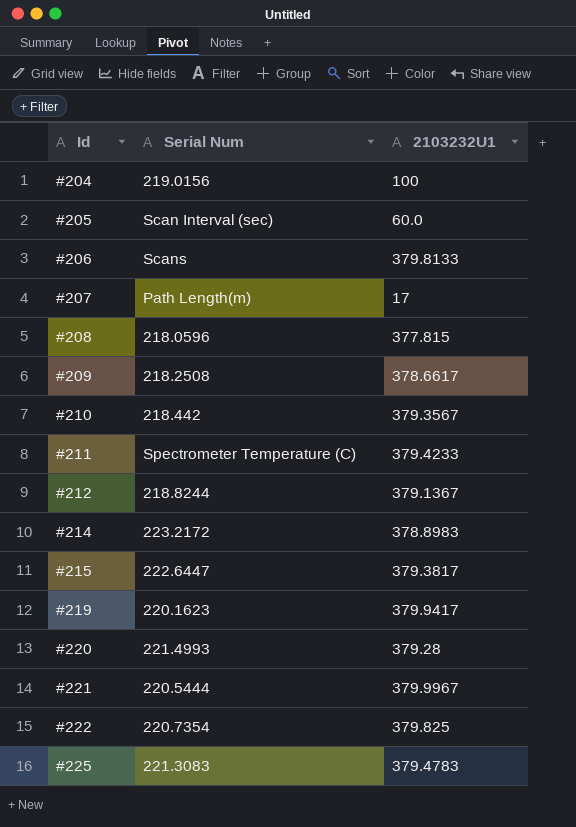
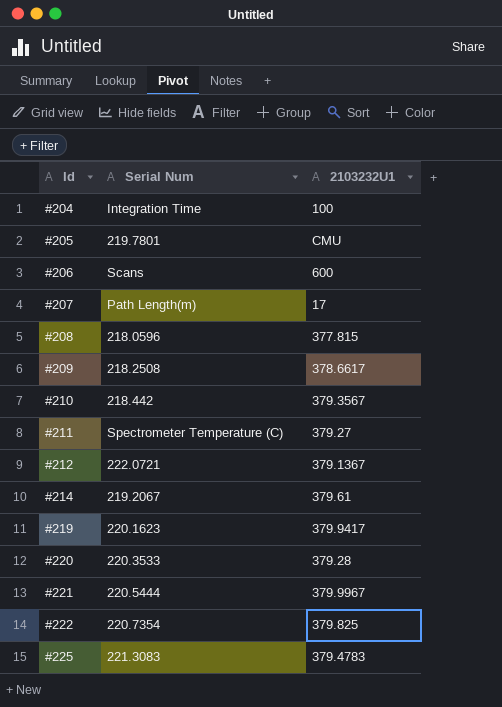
row #215: 222.6447 | 379.3817 -> none
#204 | Serial Num: 219.0156 -> Integration Time
#205 | Serial Num: Scan Interval (sec) -> 219.7801
#205 | 2103232U1: 60.0 -> CMU
#206 | 2103232U1: 379.8133 -> 600
#211 | 2103232U1: 379.4233 -> 379.27
#212 | Serial Num: 218.8244 -> 222.0721
#214 | Serial Num: 223.2172 -> 219.2067
#214 | 2103232U1: 378.8983 -> 379.61
#220 | Serial Num: 221.4993 -> 220.3533

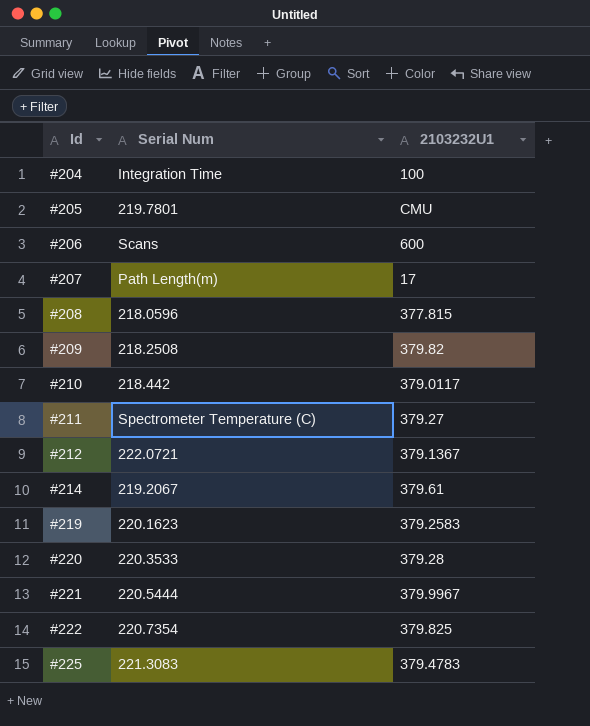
#209 | 2103232U1: 378.6617 -> 379.82
#210 | 2103232U1: 379.3567 -> 379.0117
#219 | 2103232U1: 379.9417 -> 379.2583

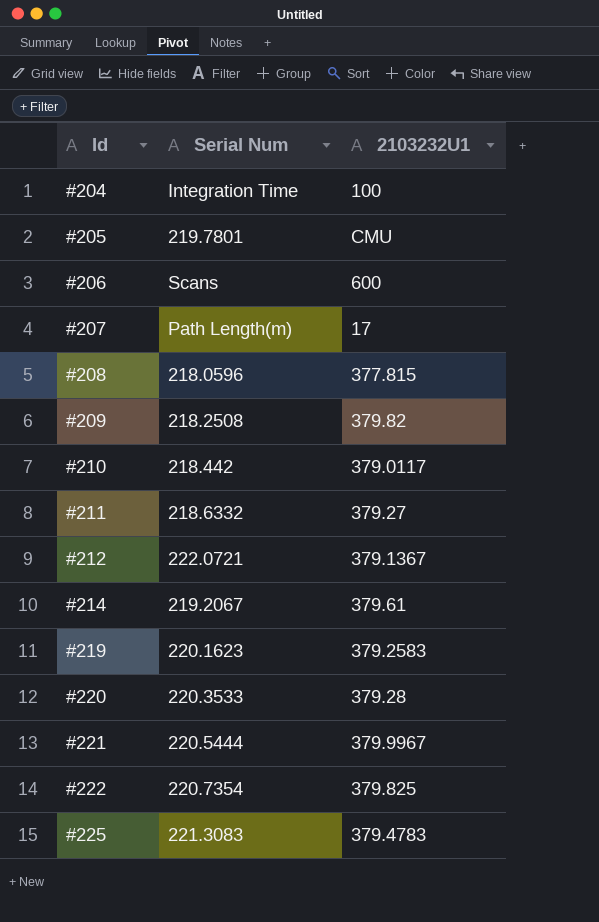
#211 | Serial Num: Spectrometer Temperature (C) -> 218.6332

